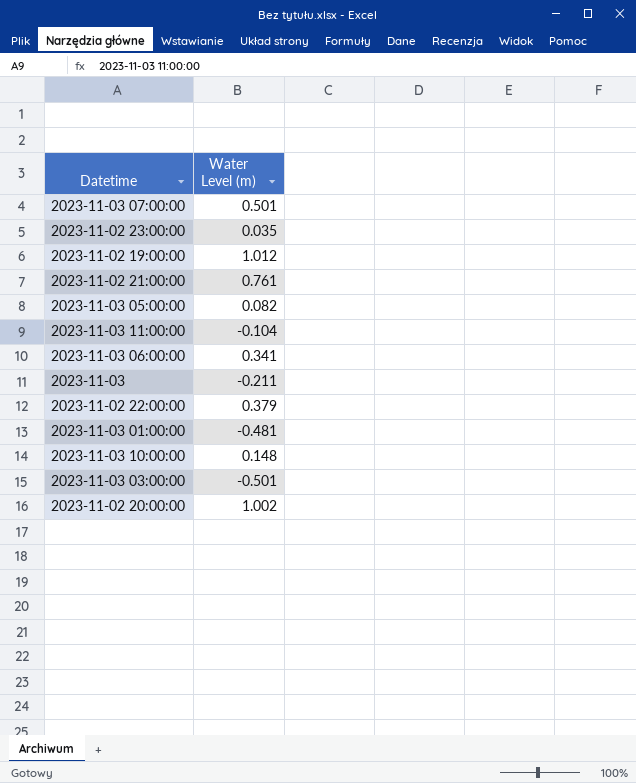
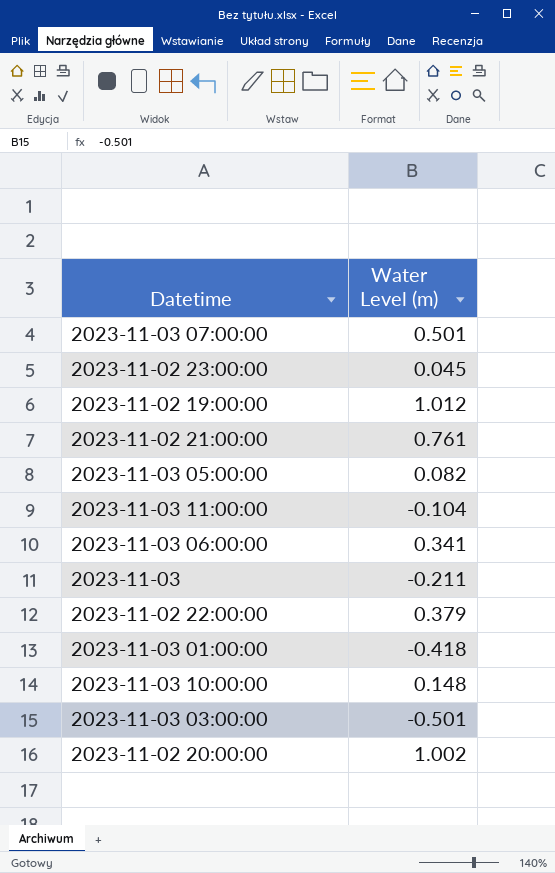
2023-11-02 23:00:00 | Water Level (m): 0.035 -> 0.045
2023-11-03 01:00:00 | Water Level (m): -0.481 -> -0.418

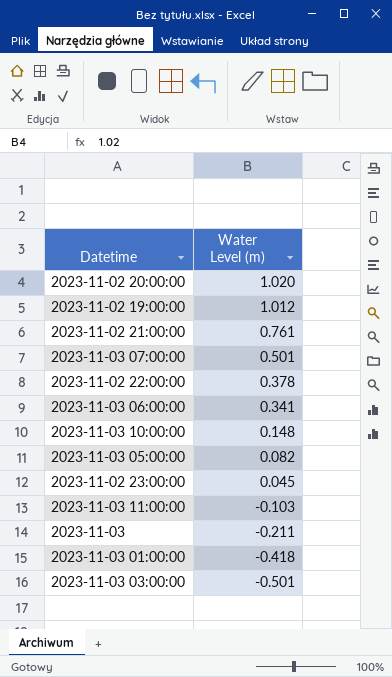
row order: none -> Water Level (m) descending
2023-11-02 20:00:00 | Water Level (m): 1.002 -> 1.020
2023-11-02 22:00:00 | Water Level (m): 0.379 -> 0.378
2023-11-03 11:00:00 | Water Level (m): -0.104 -> -0.103

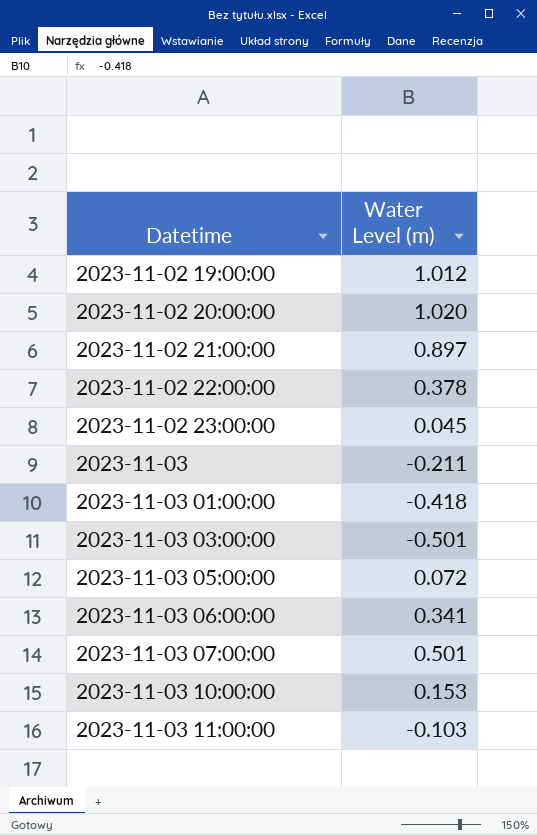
row order: Water Level (m) descending -> Datetime ascending
2023-11-02 21:00:00 | Water Level (m): 0.761 -> 0.897
2023-11-03 05:00:00 | Water Level (m): 0.082 -> 0.072
2023-11-03 10:00:00 | Water Level (m): 0.148 -> 0.153

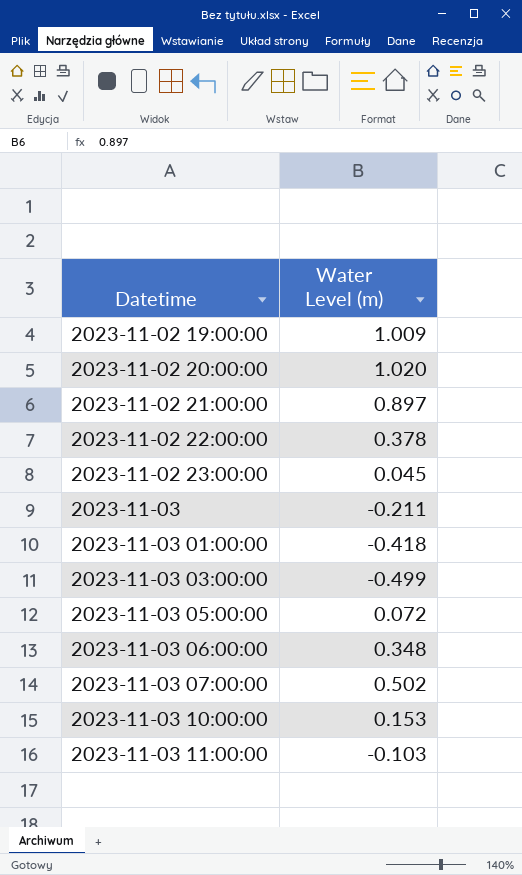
2023-11-02 19:00:00 | Water Level (m): 1.012 -> 1.009
2023-11-03 03:00:00 | Water Level (m): -0.501 -> -0.499
2023-11-03 06:00:00 | Water Level (m): 0.341 -> 0.348
2023-11-03 07:00:00 | Water Level (m): 0.501 -> 0.502

